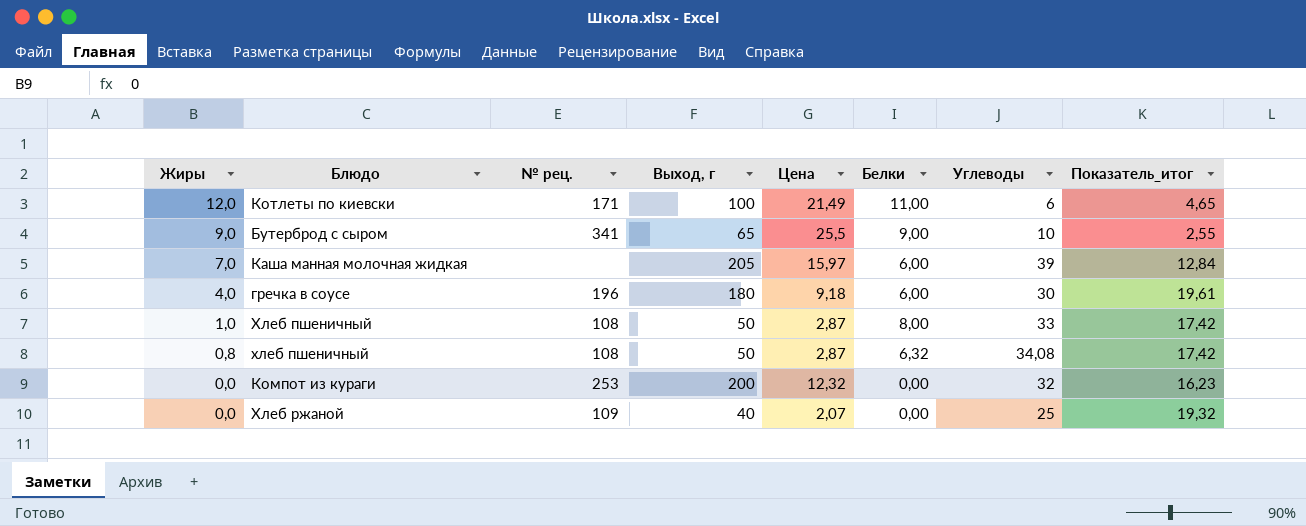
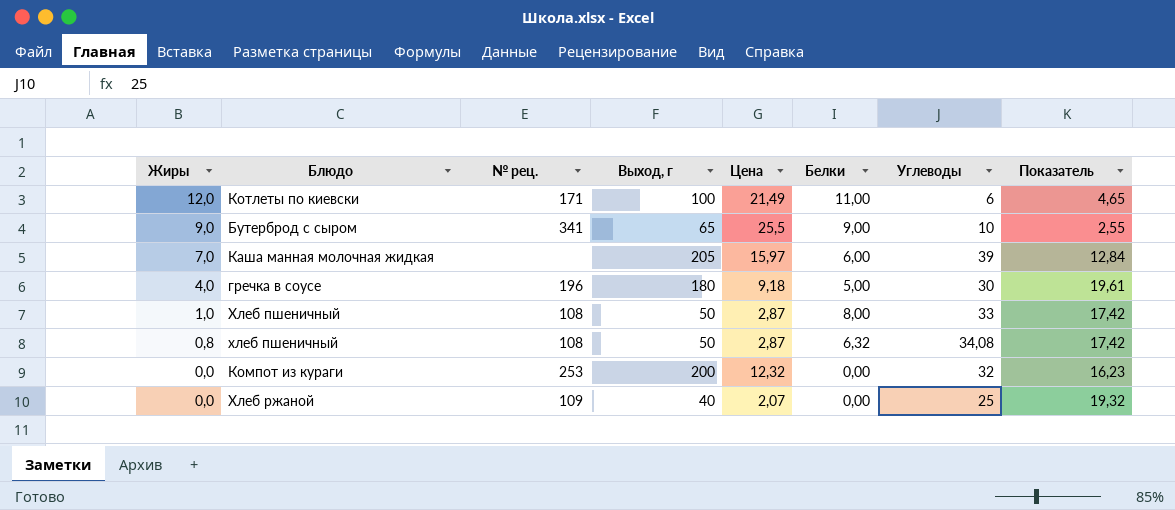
column name: Показатель_итог -> Показатель
гречка в соусе | Белки: 6,00 -> 5,00

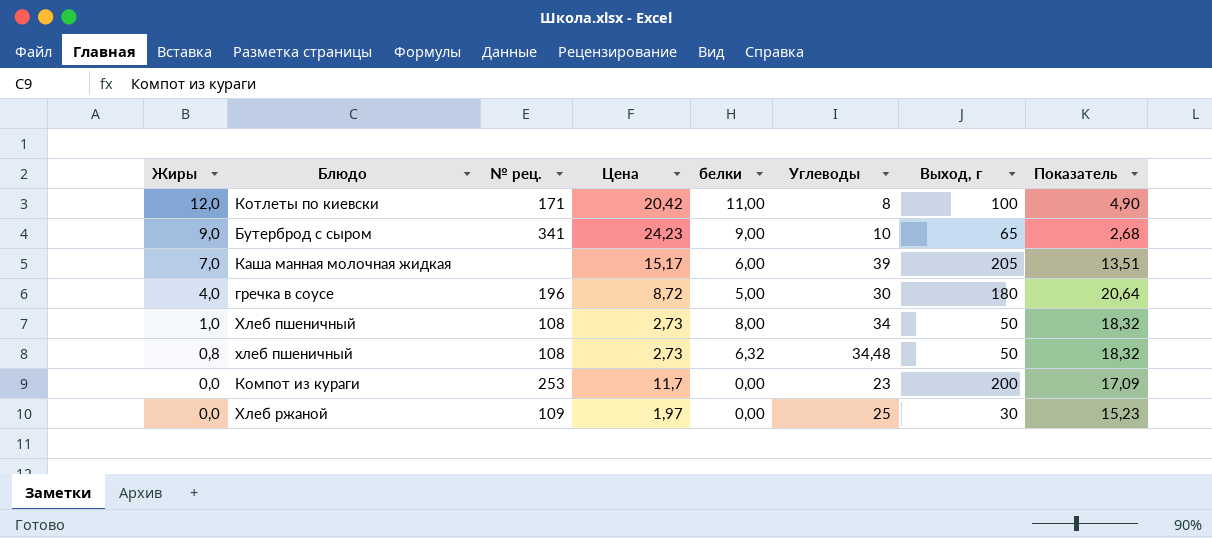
column name: Белки -> белки
column Выход, г | position: 4 -> 7
Котлеты по киевски | Цена: 21,49 -> 20,42
Котлеты по киевски | Углеводы: 6 -> 8
Котлеты по киевски | Показатель: 4,65 -> 4,90
Бутерброд с сыром | Цена: 25,5 -> 24,23
Бутерброд с сыром | Показатель: 2,55 -> 2,68
Каша манная молочная жидкая | Цена: 15,97 -> 15,17
Каша манная молочная жидкая | Показатель: 12,84 -> 13,51
гречка в соусе | Цена: 9,18 -> 8,72
гречка в соусе | Показатель: 19,61 -> 20,64
Хлеб пшеничный | Цена: 2,87 -> 2,73
Хлеб пшеничный | Углеводы: 33 -> 34
Хлеб пшеничный | Показатель: 17,42 -> 18,32
хлеб пшеничный | Цена: 2,87 -> 2,73
хлеб пшеничный | Углеводы: 34,08 -> 34,48
хлеб пшеничный | Показатель: 17,42 -> 18,32
Компот из кураги | Цена: 12,32 -> 11,7
Компот из кураги | Углеводы: 32 -> 23
Компот из кураги | Показатель: 16,23 -> 17,09
Хлеб ржаной | Цена: 2,07 -> 1,97
Хлеб ржаной | Выход, г: 40 -> 30
Хлеб ржаной | Показатель: 19,32 -> 15,23

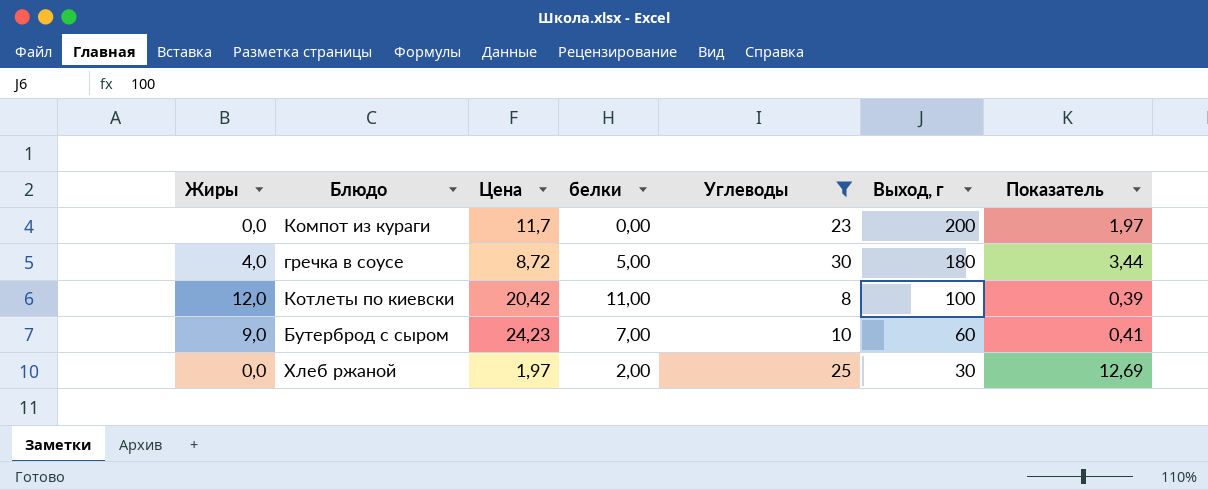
filter: none -> Углеводы <= 30
row order: Жиры descending -> Выход, г descending
column № рец. | position: 3 -> none
column Показатель | formula: [Выход, г] / [Цена] -> [Углеводы] / [Цена]
Бутерброд с сыром | белки: 9,00 -> 7,00
Бутерброд с сыром | Выход, г: 65 -> 60
Хлеб ржаной | белки: 0,00 -> 2,00

